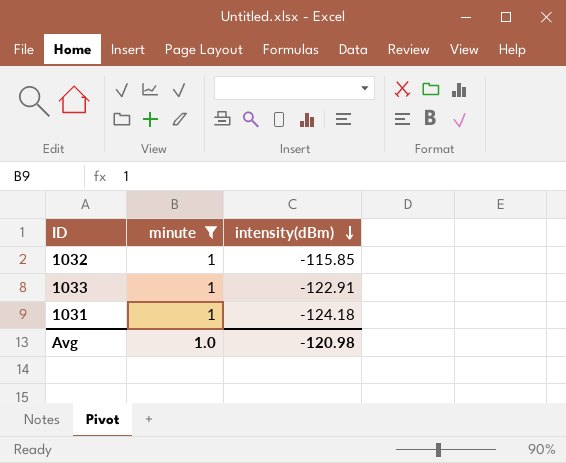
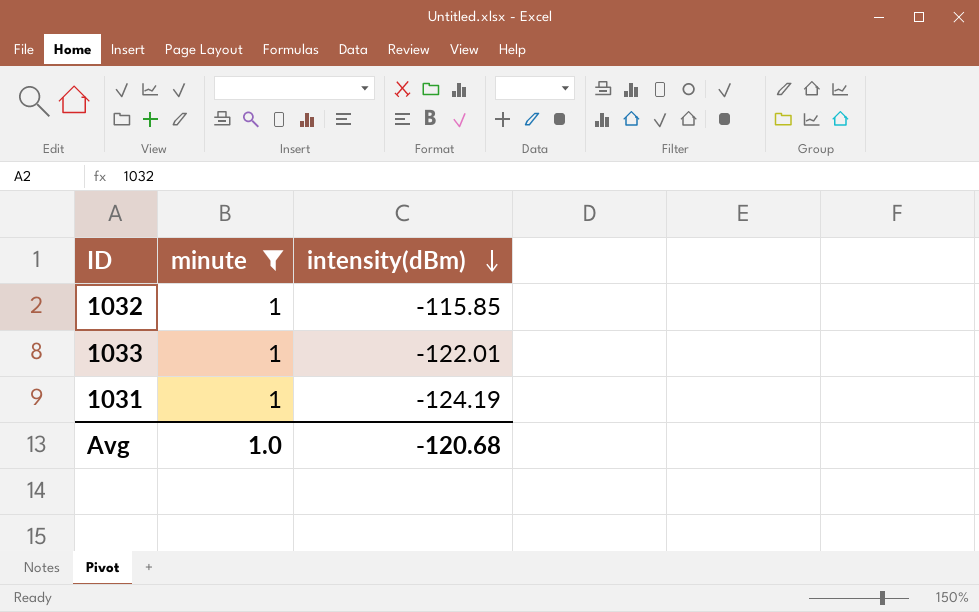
1033 | intensity(dBm): -122.91 -> -122.01
1031 | intensity(dBm): -124.18 -> -124.19
Avg | intensity(dBm): -120.98 -> -120.68

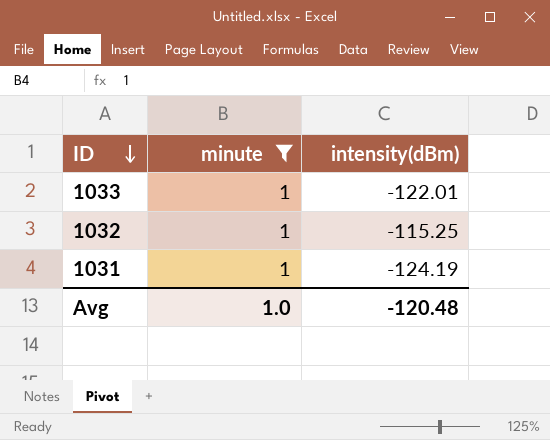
row order: intensity(dBm) descending -> ID descending
1032 | intensity(dBm): -115.85 -> -115.25
Avg | intensity(dBm): -120.68 -> -120.48

